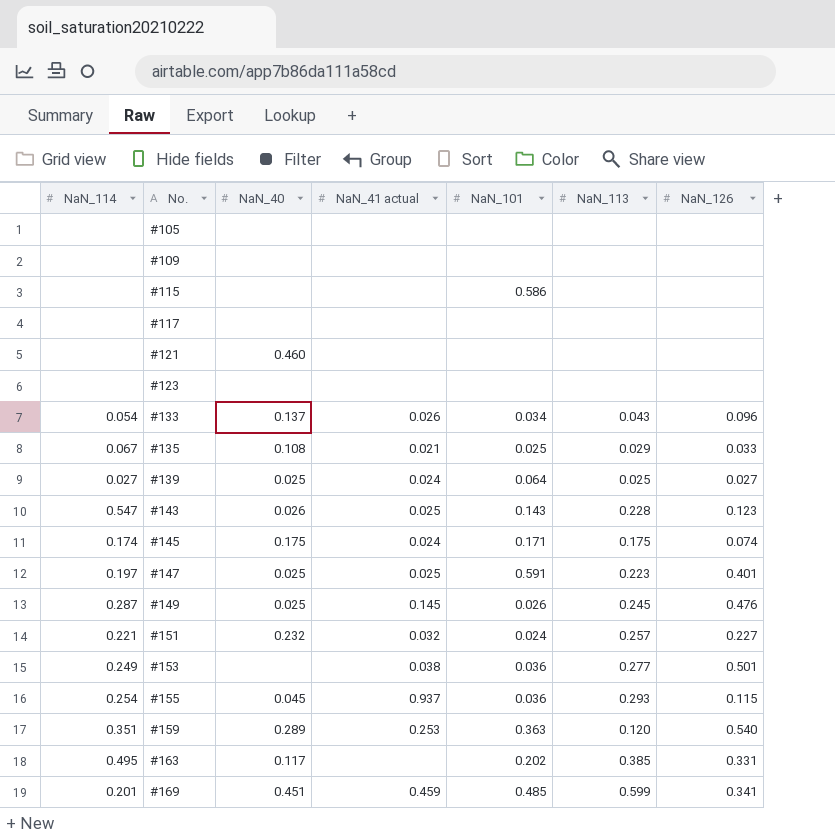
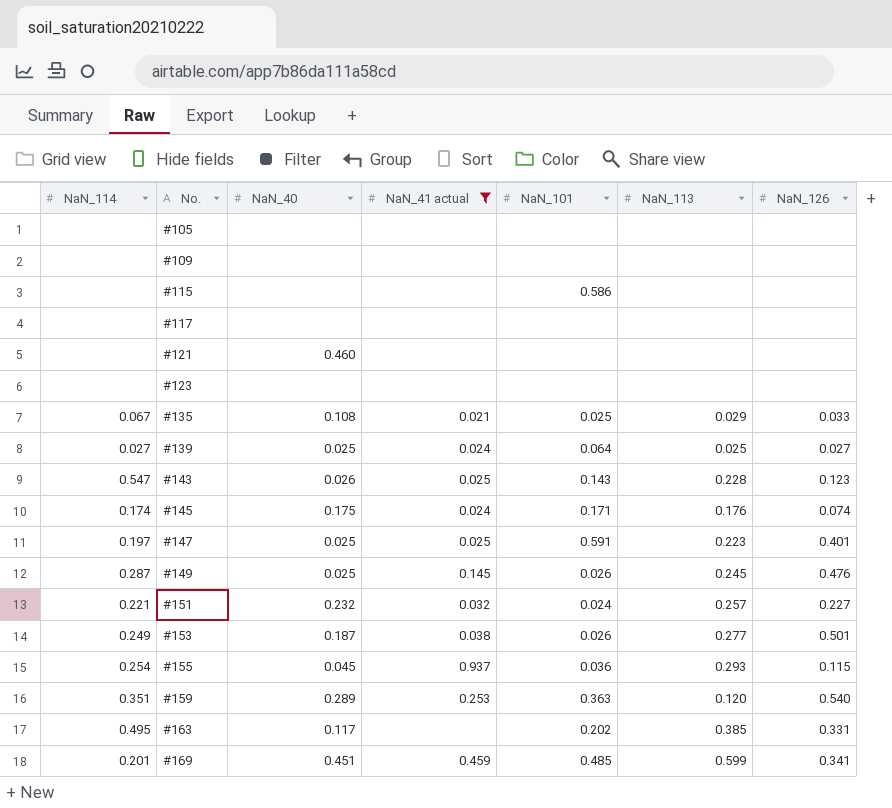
filter: none -> NaN_41 actual != 0.026
#145 | NaN_113: 0.175 -> 0.176
#153 | NaN_40: none -> 0.187
#153 | NaN_101: 0.036 -> 0.026

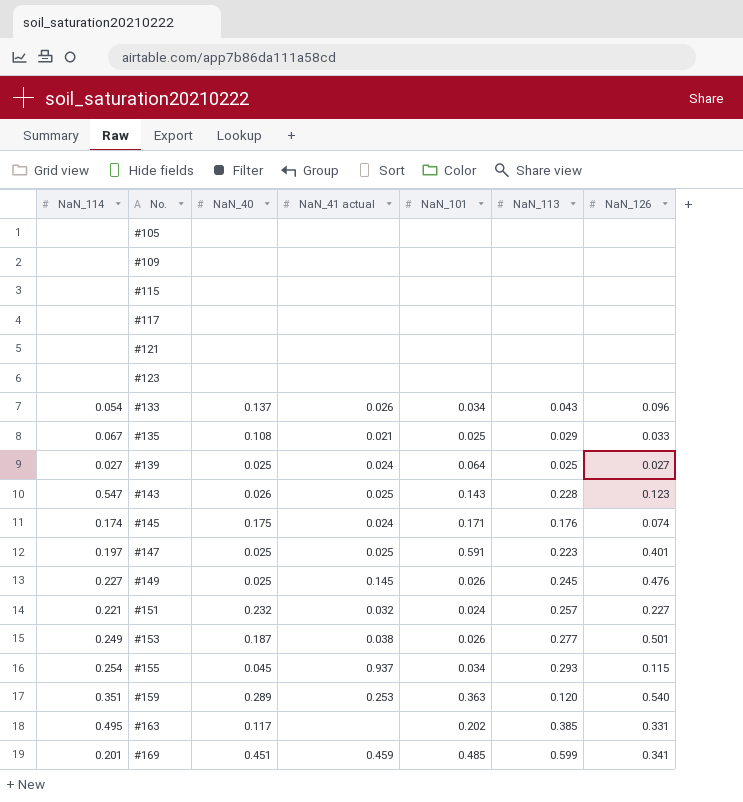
filter: NaN_41 actual != 0.026 -> none
#115 | NaN_101: 0.586 -> none
#121 | NaN_40: 0.460 -> none
#149 | NaN_114: 0.287 -> 0.227
#155 | NaN_101: 0.036 -> 0.034

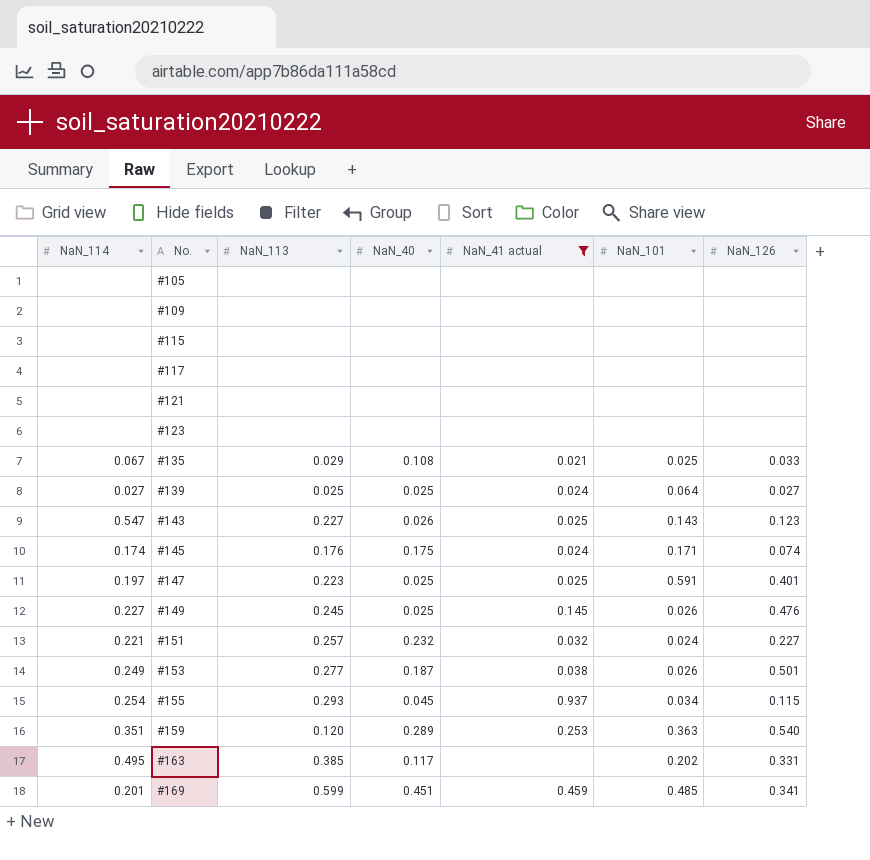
filter: none -> NaN_41 actual != 0.026
column NaN_113 | position: 6 -> 3
#143 | NaN_113: 0.228 -> 0.227

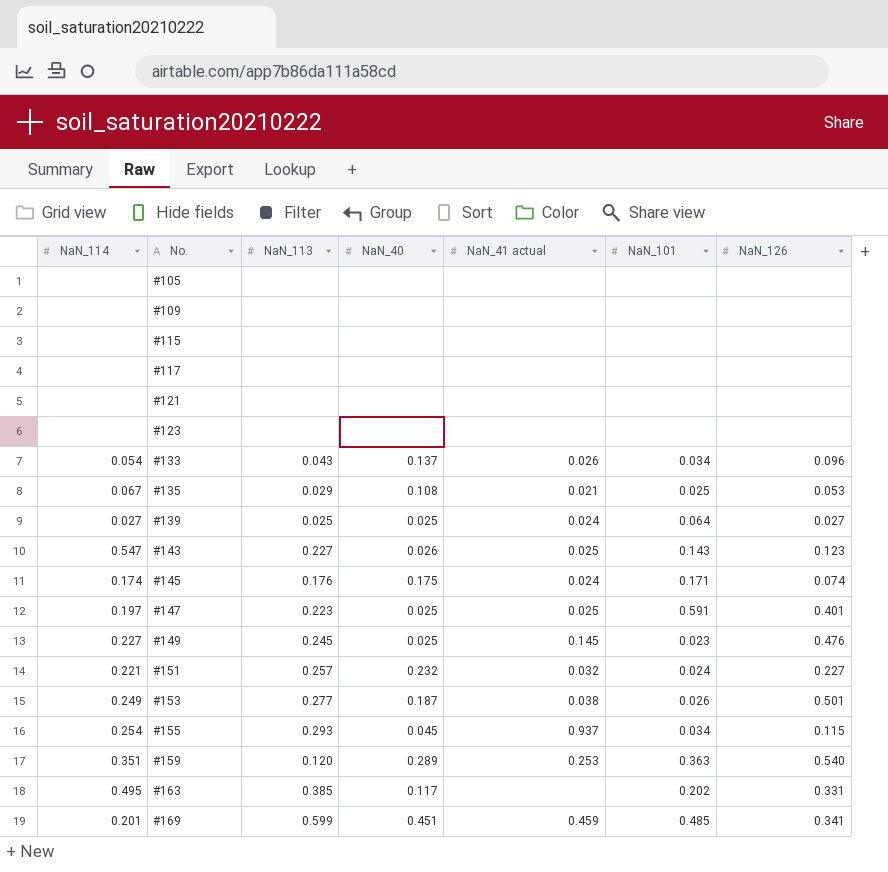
filter: NaN_41 actual != 0.026 -> none
#135 | NaN_126: 0.033 -> 0.053
#149 | NaN_101: 0.026 -> 0.023

